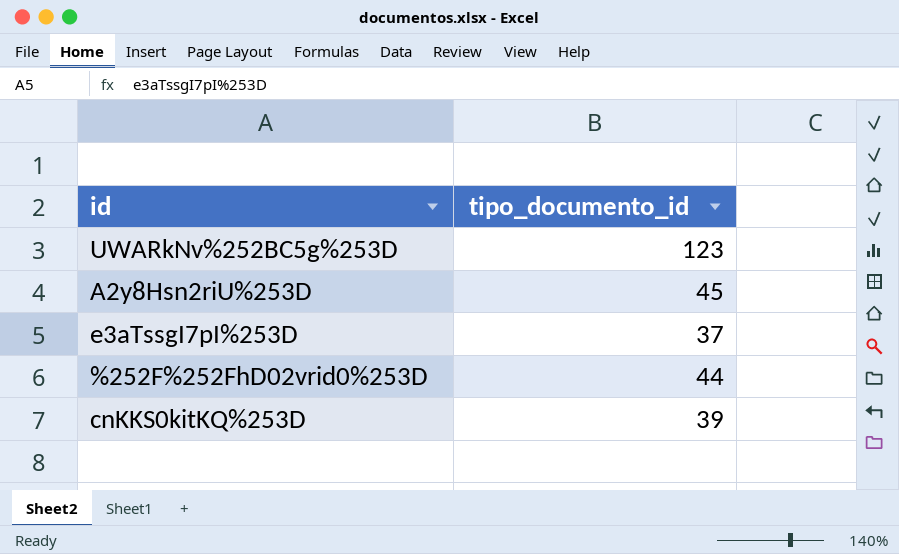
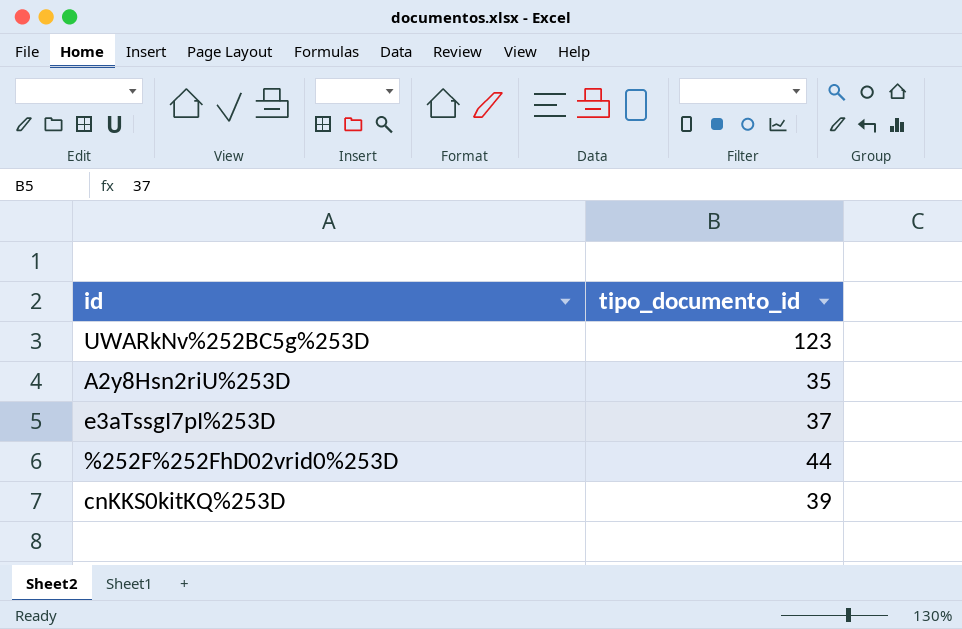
A2y8Hsn2riU%253D | tipo_documento_id: 45 -> 35

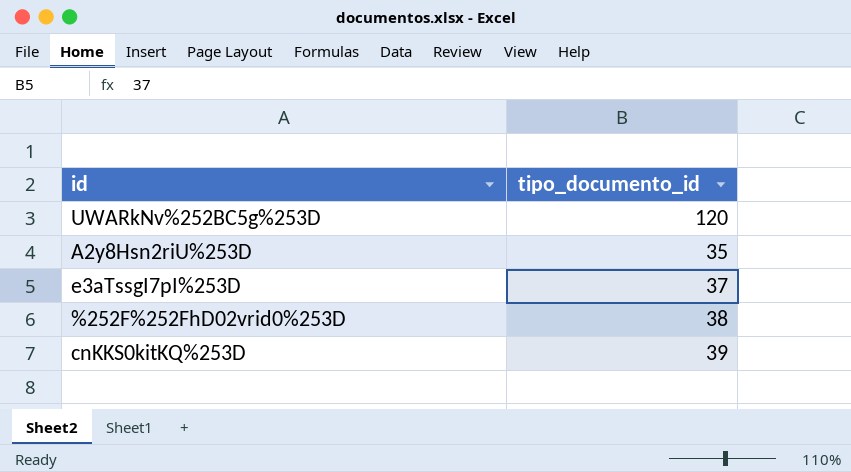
UWARkNv%252BC5g%253D | tipo_documento_id: 123 -> 120
%252F%252FhD02vrid0%253D | tipo_documento_id: 44 -> 38

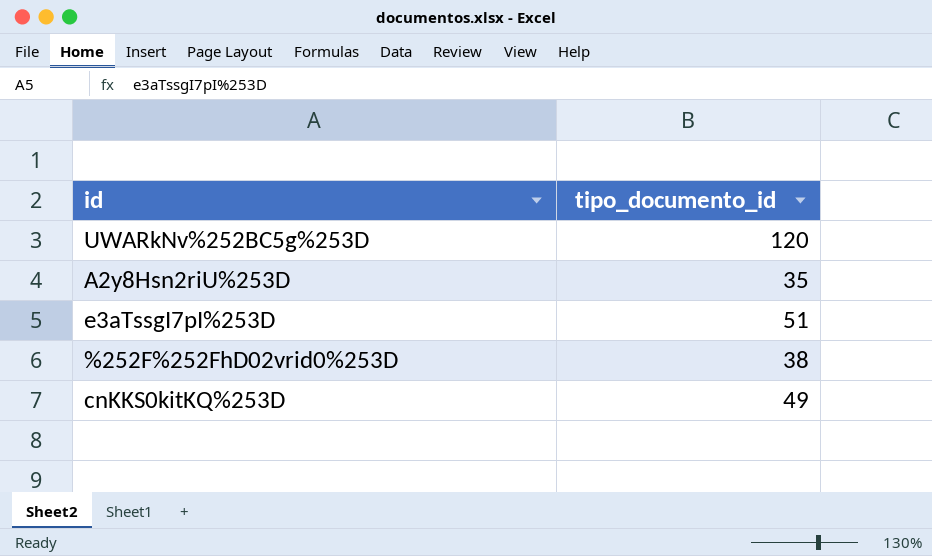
e3aTssgI7pI%253D | tipo_documento_id: 37 -> 51
cnKKS0kitKQ%253D | tipo_documento_id: 39 -> 49

